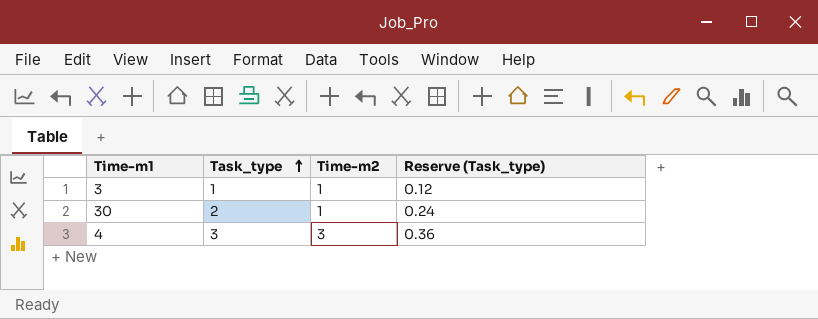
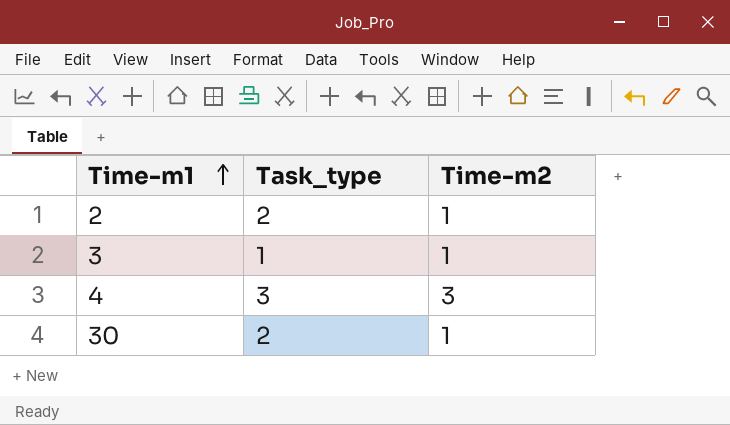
row order: Task_type ascending -> Time-m1 ascending
column Reserve (Task_type) | formula: [Task_type] * 0.12 -> none
row 2: none -> 2 | 1

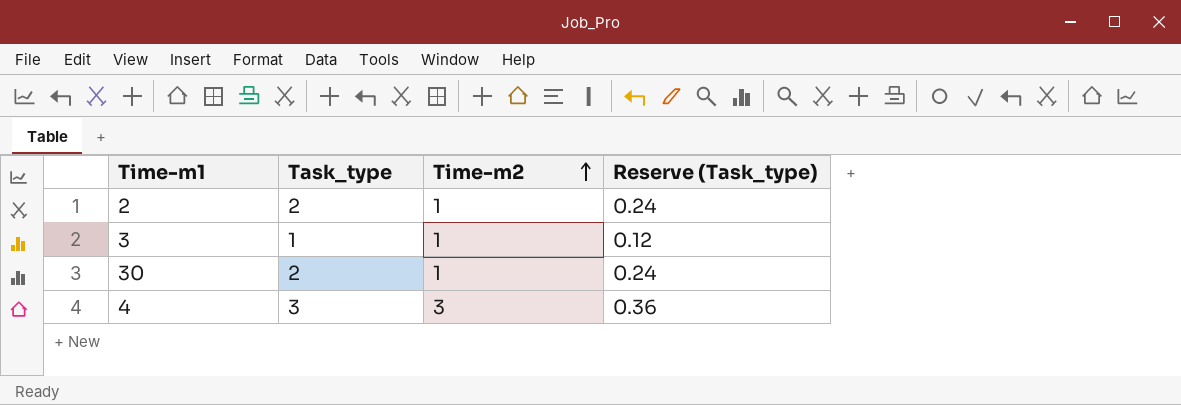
row order: Time-m1 ascending -> Time-m2 ascending
column Reserve (Task_type) | formula: none -> [Task_type] * 0.12

